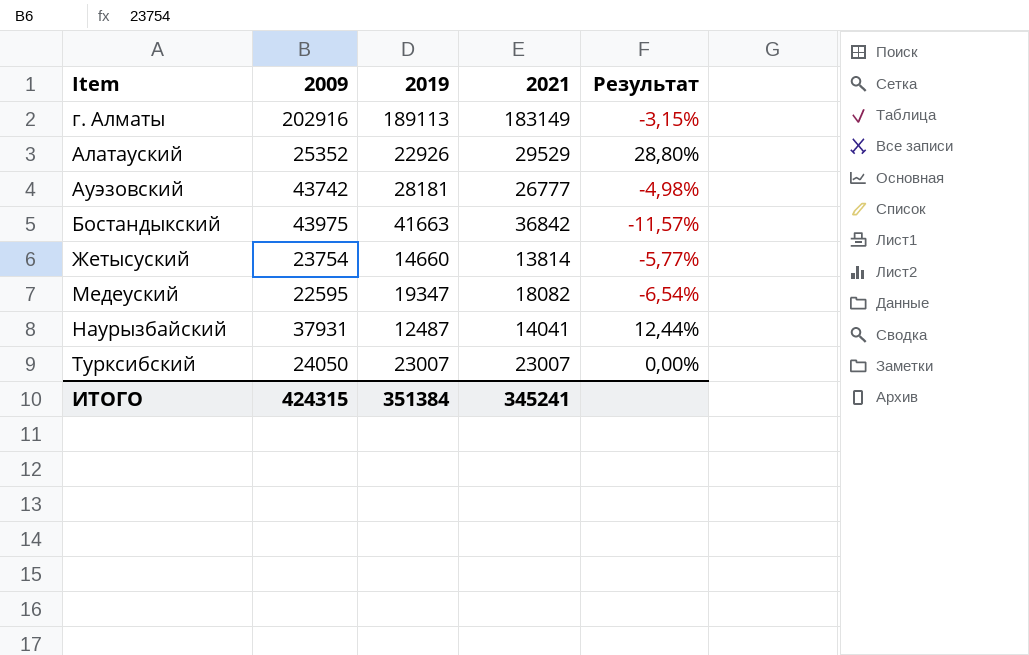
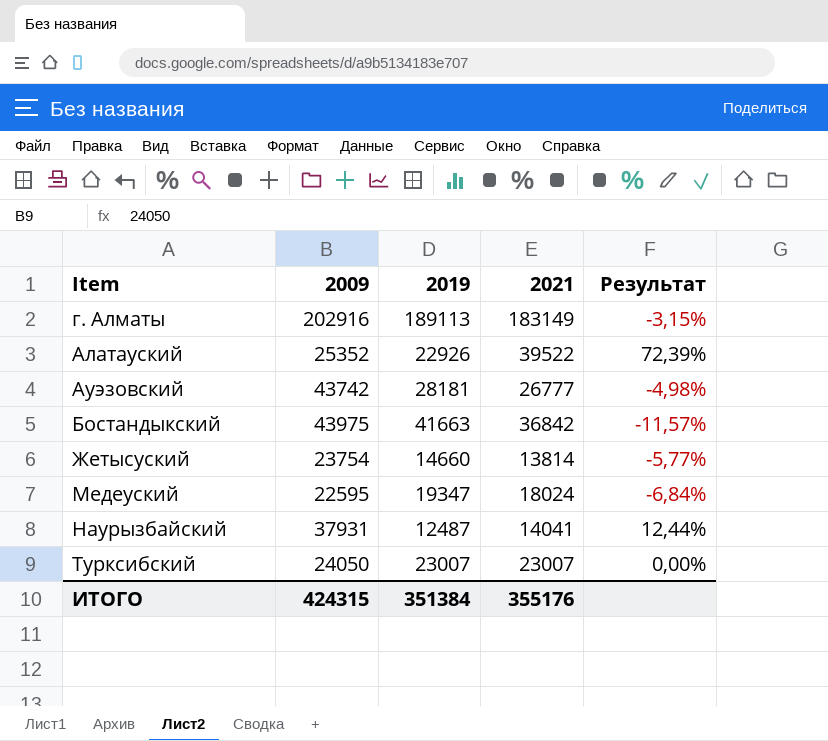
Алатауский | 2021: 29529 -> 39522
Алатауский | Результат: 28,80% -> 72,39%
Медеуский | 2021: 18082 -> 18024
Медеуский | Результат: -6,54% -> -6,84%
ИТОГО | 2021: 345241 -> 355176

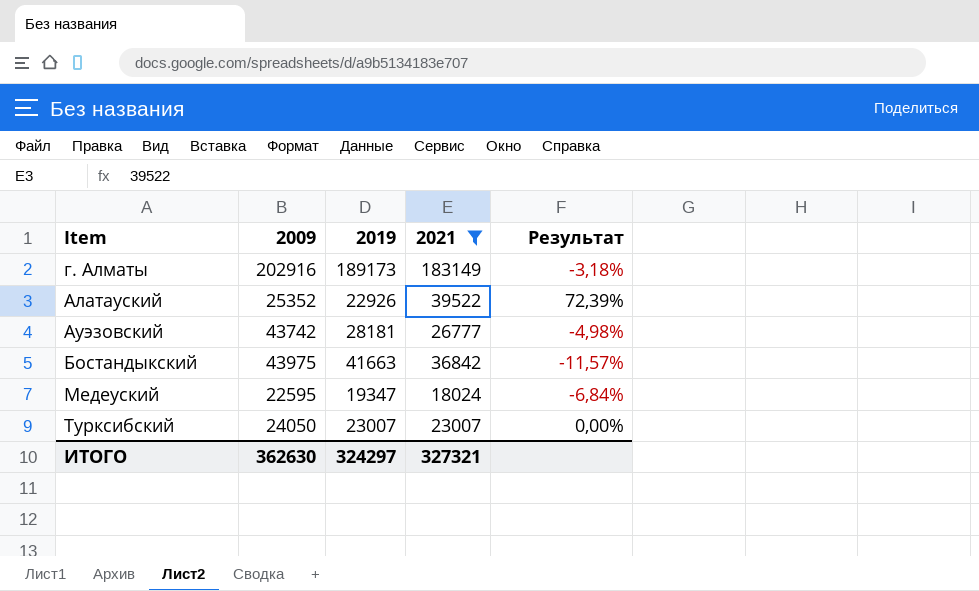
filter: none -> 2021 >= 18024
г. Алматы | 2019: 189113 -> 189173
г. Алматы | Результат: -3,15% -> -3,18%
ИТОГО | 2009: 424315 -> 362630
ИТОГО | 2019: 351384 -> 324297
ИТОГО | 2021: 355176 -> 327321

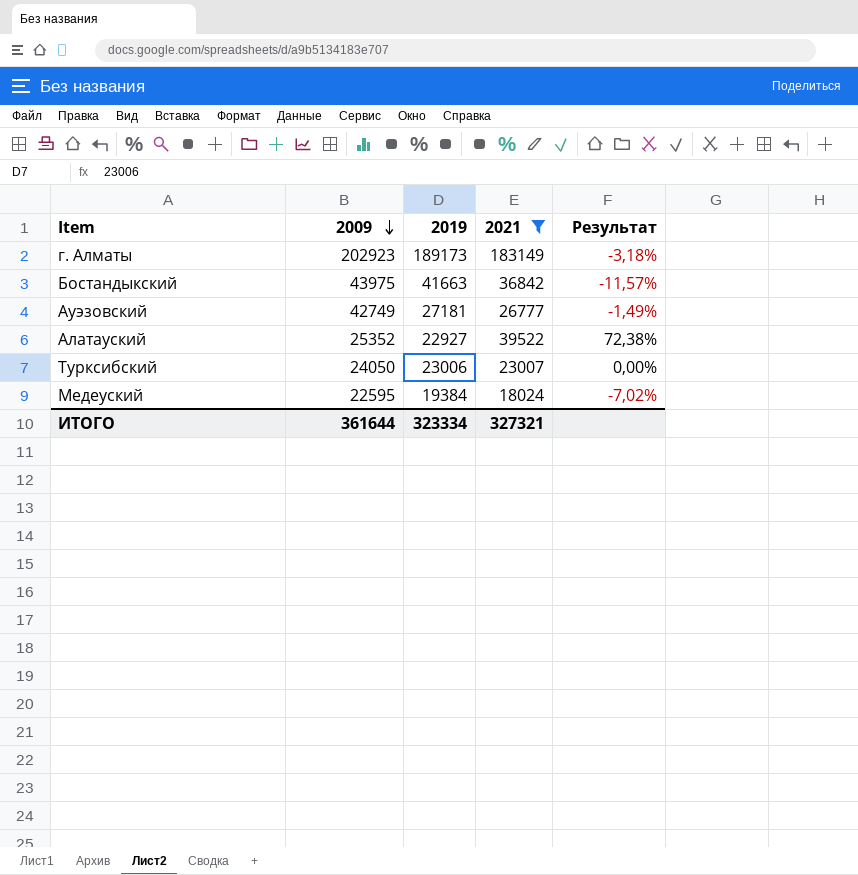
row order: none -> 2009 descending
г. Алматы | 2009: 202916 -> 202923
Ауэзовский | 2009: 43742 -> 42749
Ауэзовский | 2019: 28181 -> 27181
Ауэзовский | Результат: -4,98% -> -1,49%
Алатауский | 2019: 22926 -> 22927
Алатауский | Результат: 72,39% -> 72,38%
Турксибский | 2019: 23007 -> 23006
Медеуский | 2019: 19347 -> 19384
Медеуский | Результат: -6,84% -> -7,02%
ИТОГО | 2009: 362630 -> 361644
ИТОГО | 2019: 324297 -> 323334

